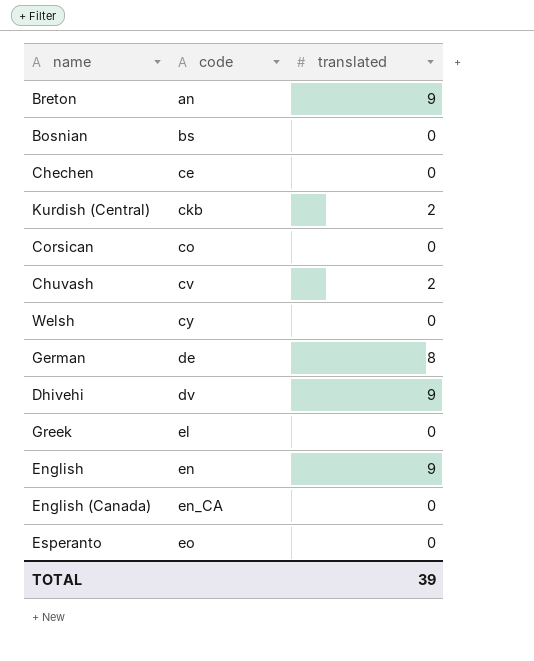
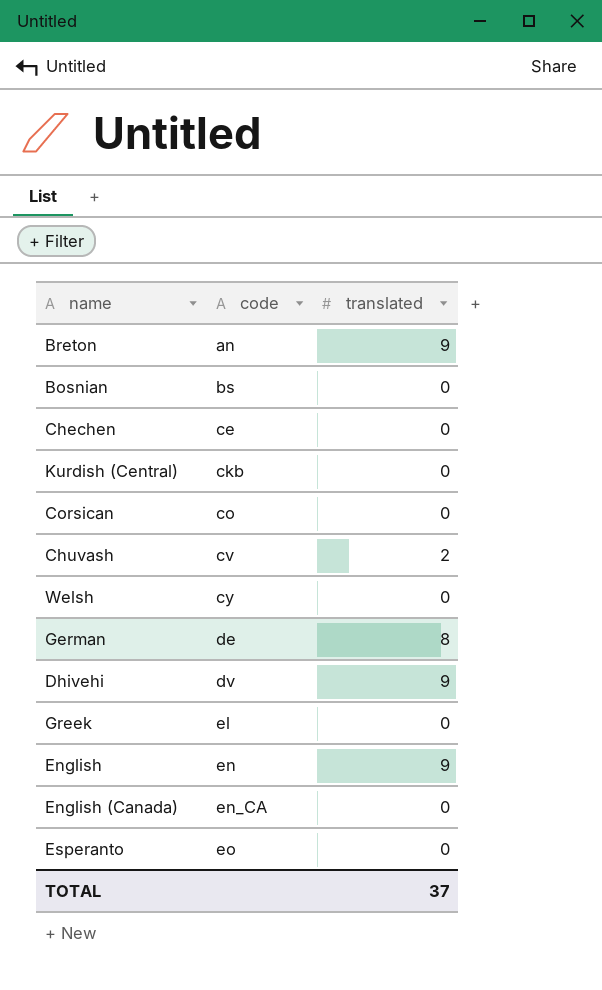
Kurdish (Central) | translated: 2 -> 0
TOTAL | translated: 39 -> 37

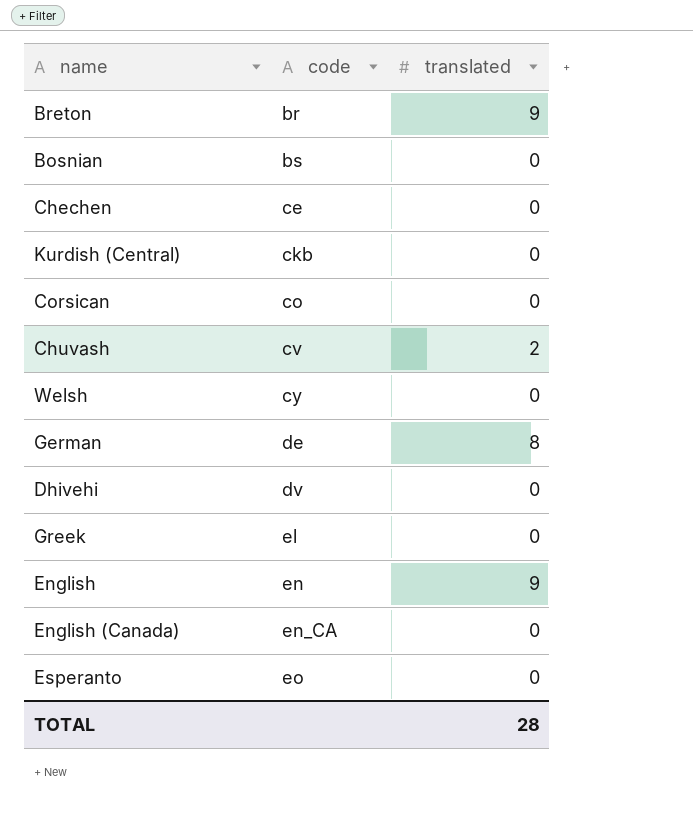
Breton | code: an -> br
Dhivehi | translated: 9 -> 0
TOTAL | translated: 37 -> 28

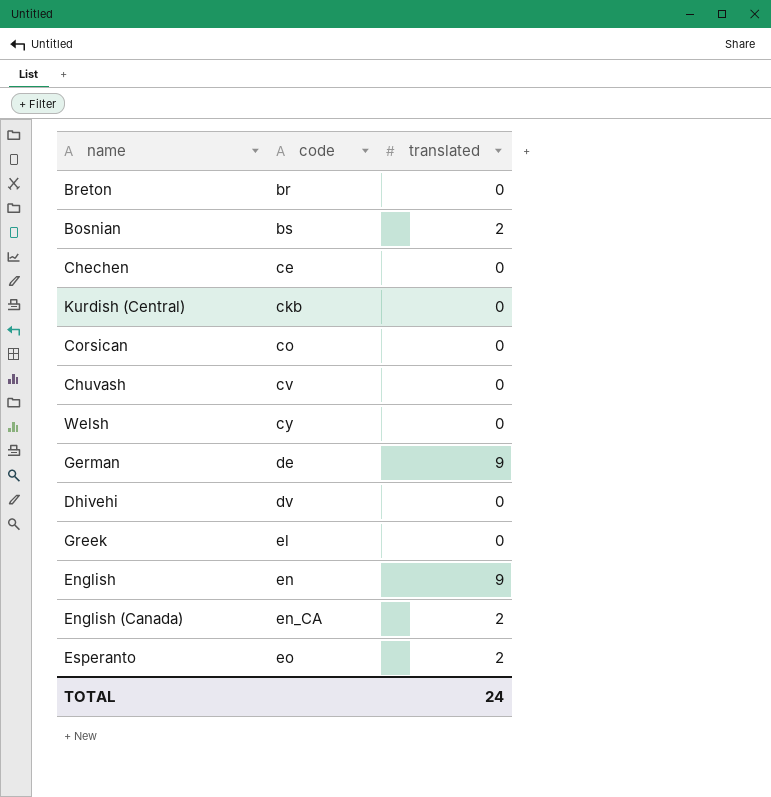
Breton | translated: 9 -> 0
Bosnian | translated: 0 -> 2
Chuvash | translated: 2 -> 0
German | translated: 8 -> 9
English (Canada) | translated: 0 -> 2
Esperanto | translated: 0 -> 2
TOTAL | translated: 28 -> 24

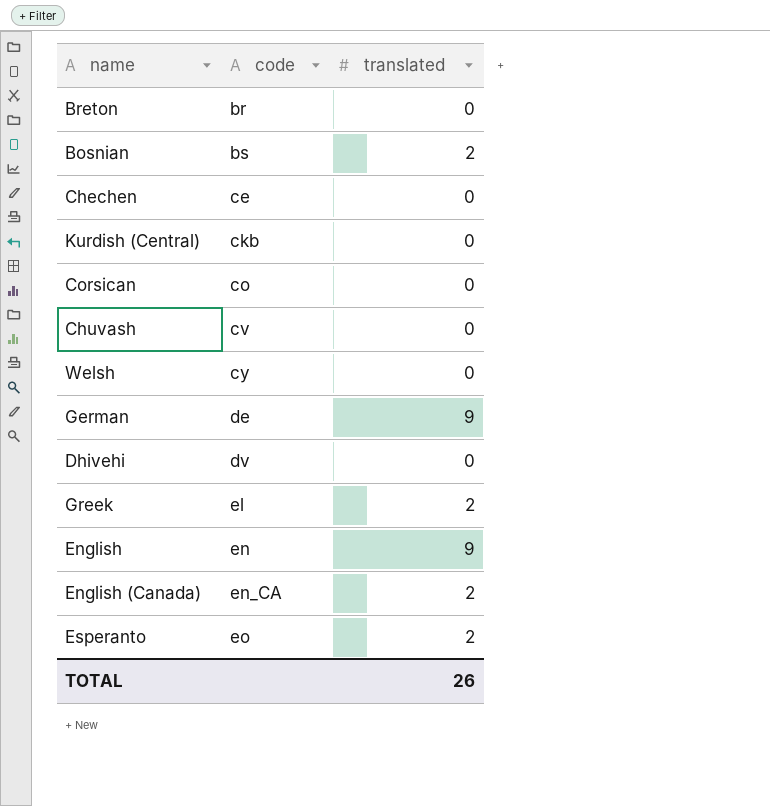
Greek | translated: 0 -> 2
TOTAL | translated: 24 -> 26

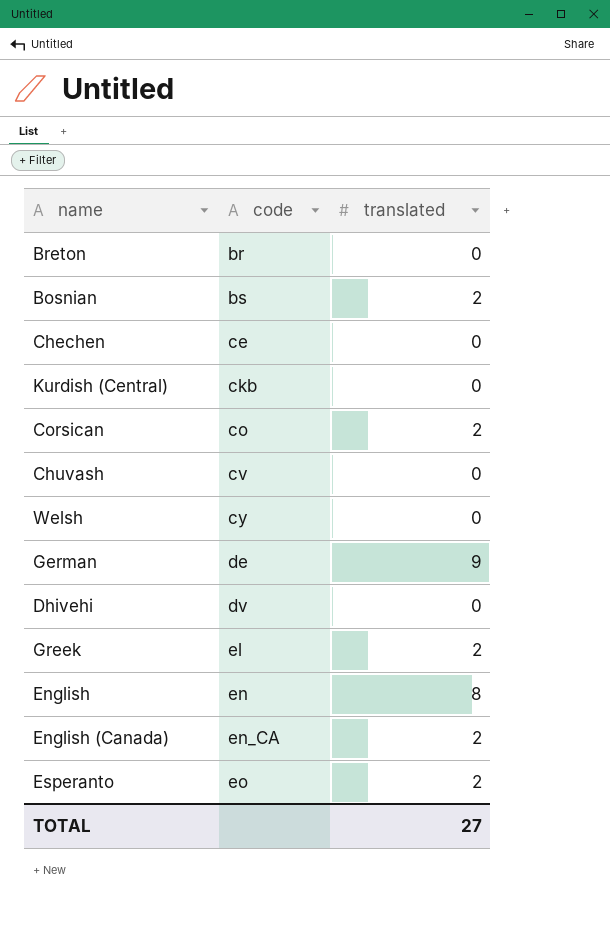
Corsican | translated: 0 -> 2
English | translated: 9 -> 8
TOTAL | translated: 26 -> 27

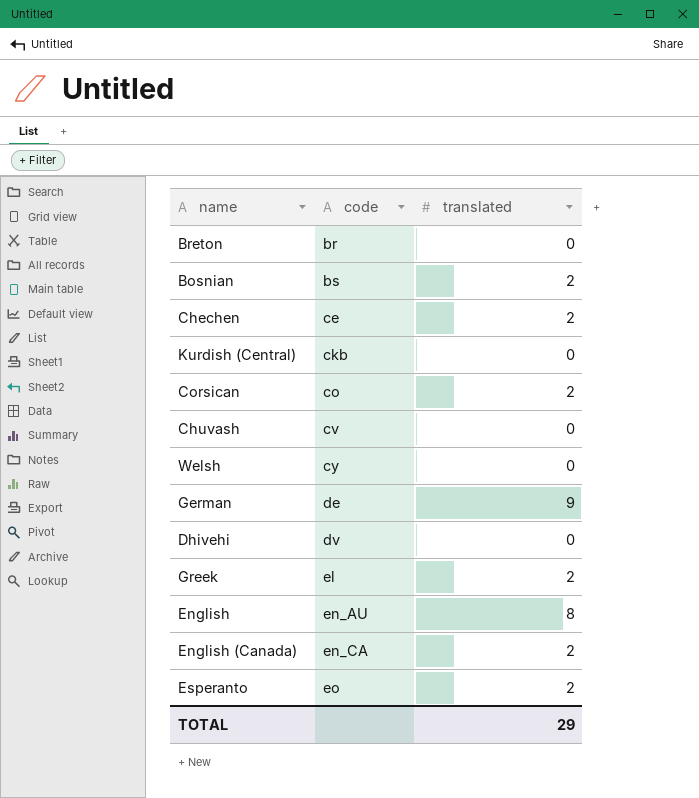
Chechen | translated: 0 -> 2
English | code: en -> en_AU
TOTAL | translated: 27 -> 29

